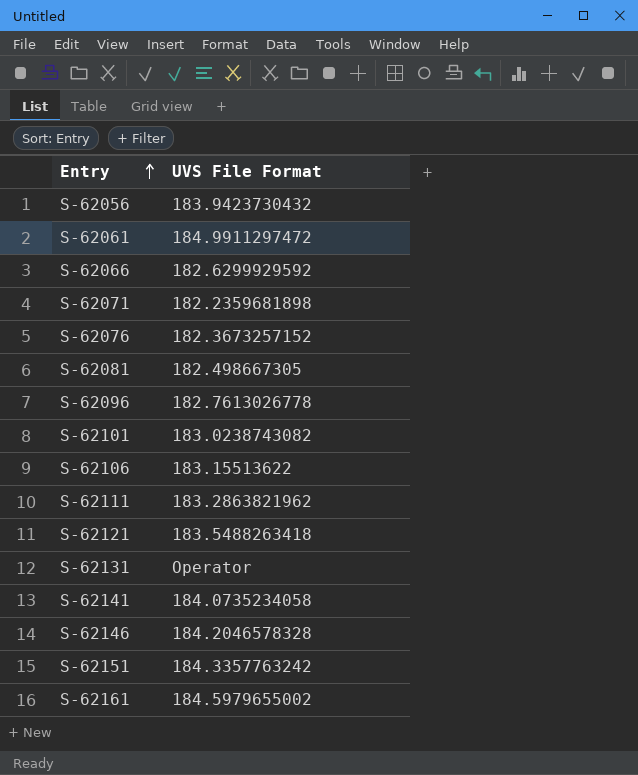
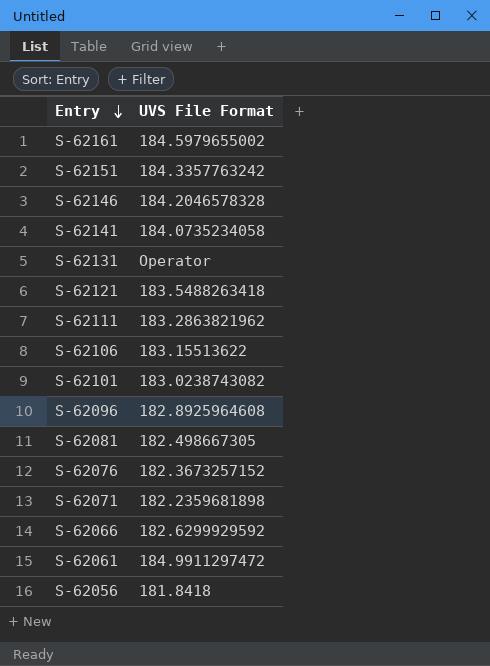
row order: Entry ascending -> Entry descending
S-62096 | UVS File Format: 182.7613026778 -> 182.8925964608
S-62056 | UVS File Format: 183.9423730432 -> 181.8418

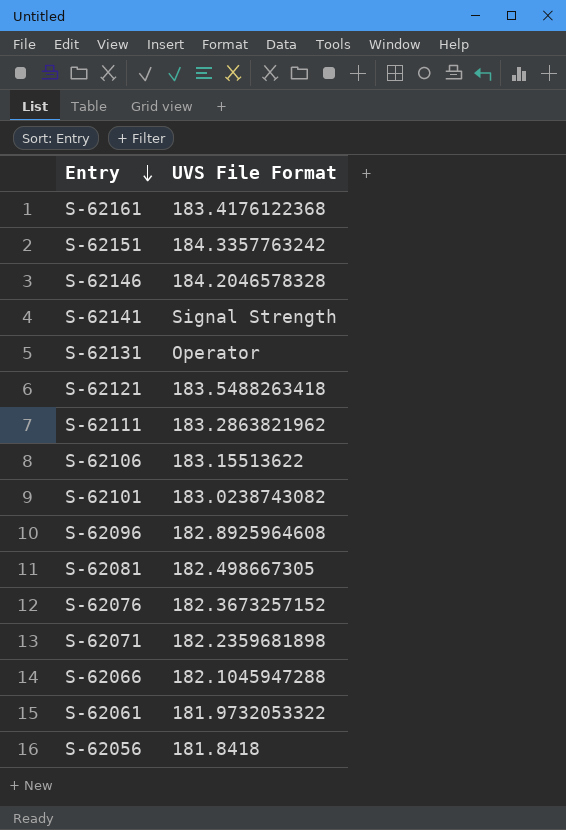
S-62161 | UVS File Format: 184.5979655002 -> 183.4176122368
S-62141 | UVS File Format: 184.0735234058 -> Signal Strength
S-62066 | UVS File Format: 182.6299929592 -> 182.1045947288
S-62061 | UVS File Format: 184.9911297472 -> 181.9732053322

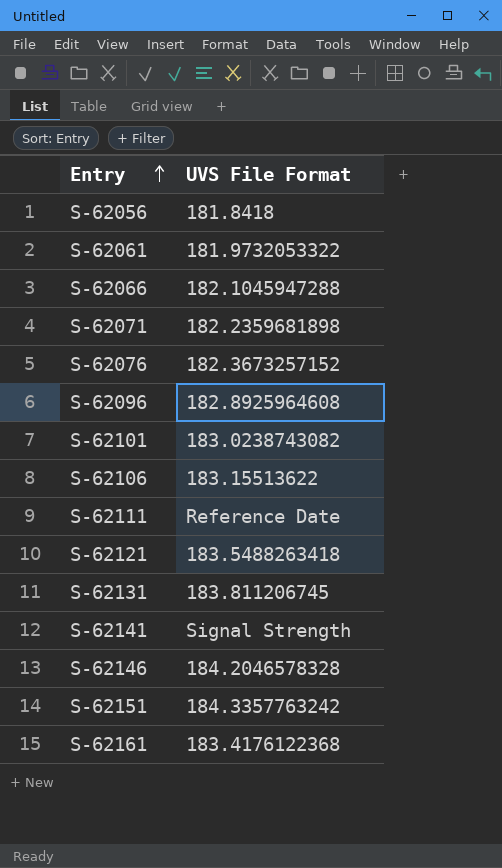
row order: Entry descending -> Entry ascending
row S-62081: 182.498667305 -> none
S-62111 | UVS File Format: 183.2863821962 -> Reference Date
S-62131 | UVS File Format: Operator -> 183.811206745

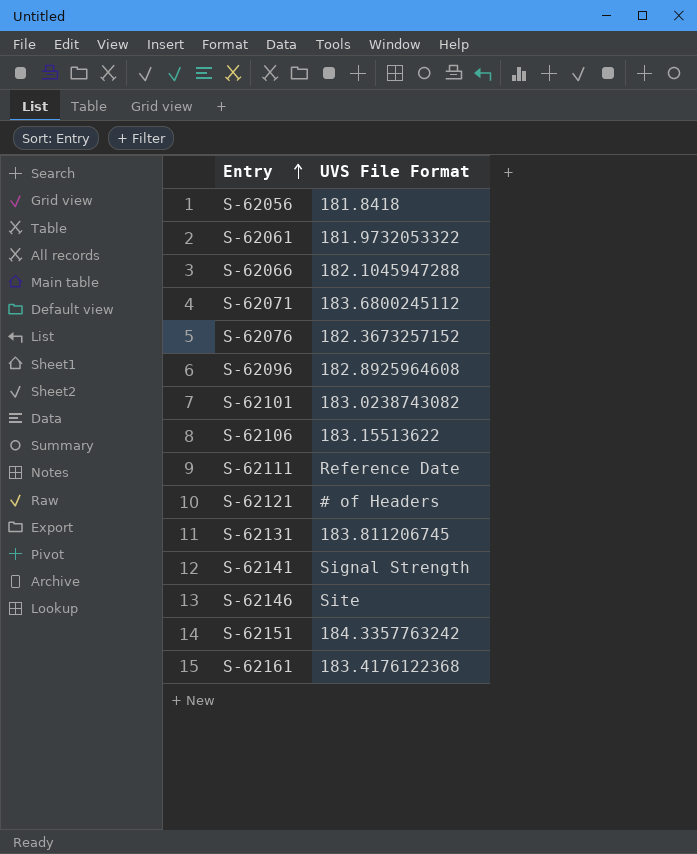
S-62071 | UVS File Format: 182.2359681898 -> 183.6800245112
S-62121 | UVS File Format: 183.5488263418 -> # of Headers
S-62146 | UVS File Format: 184.2046578328 -> Site

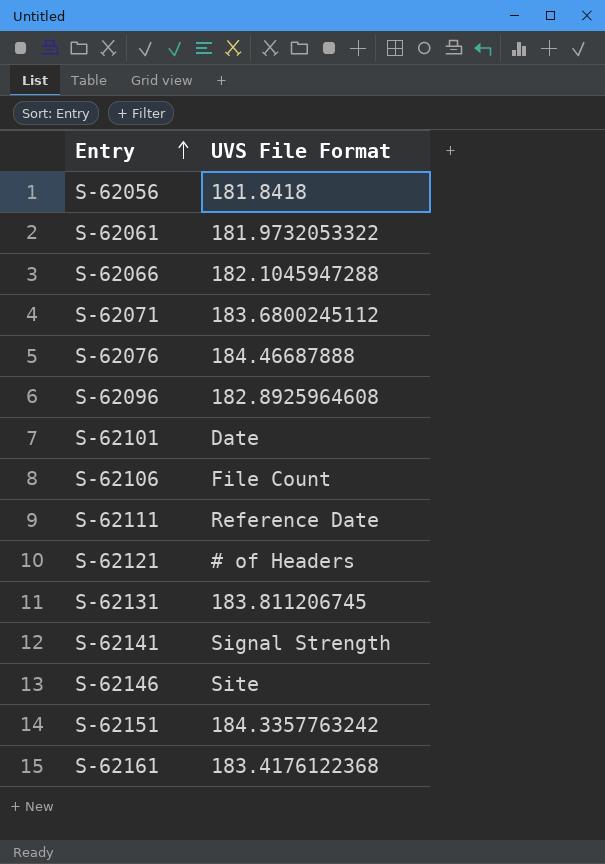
S-62076 | UVS File Format: 182.3673257152 -> 184.46687888
S-62101 | UVS File Format: 183.0238743082 -> Date
S-62106 | UVS File Format: 183.15513622 -> File Count

